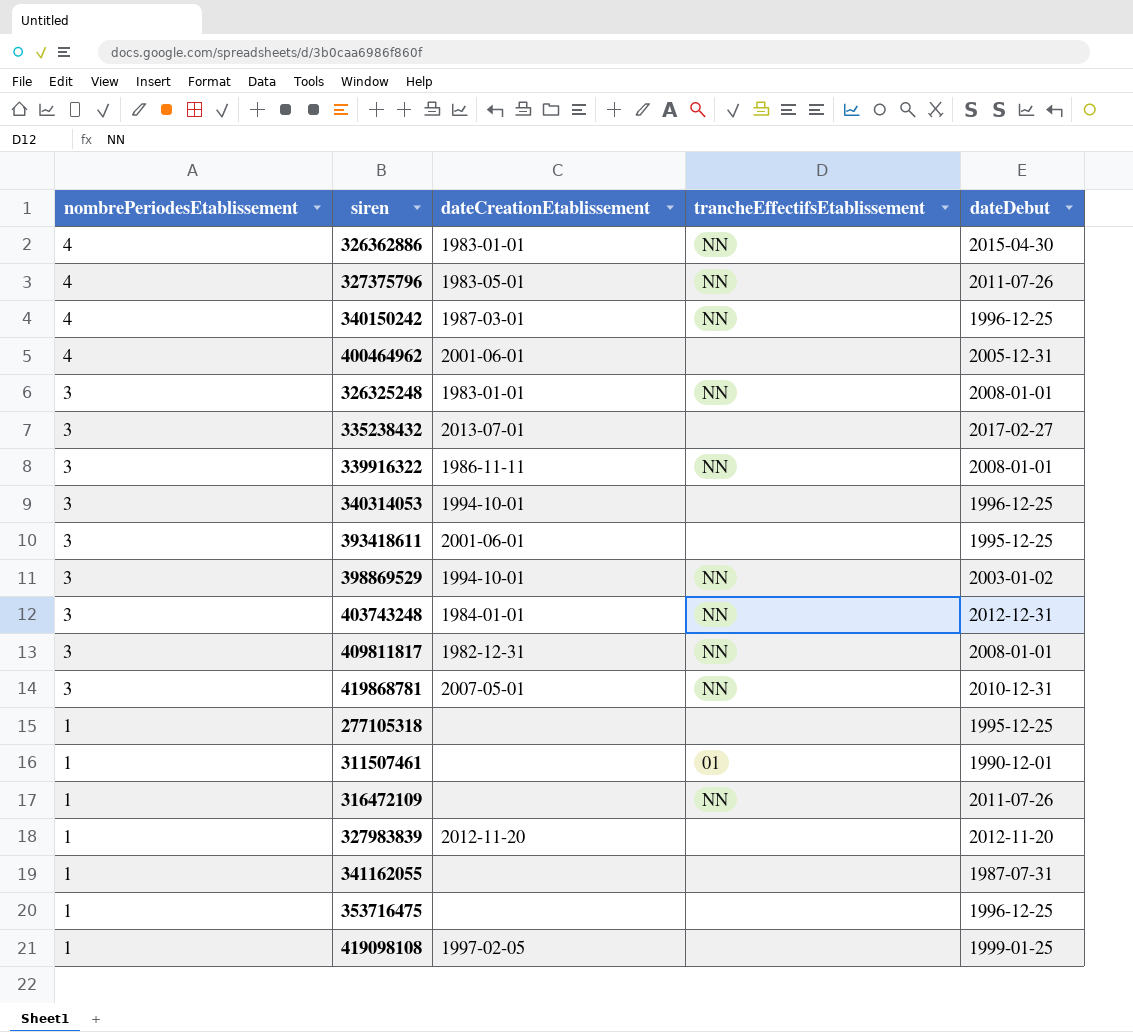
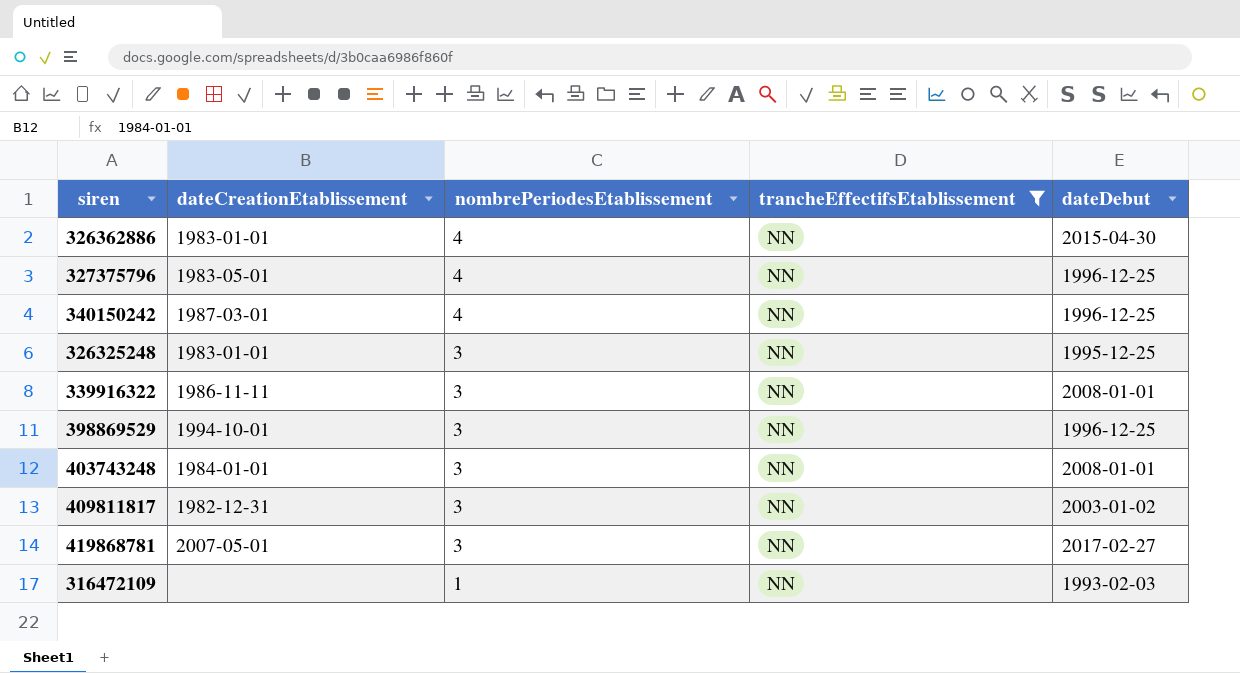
filter: none -> trancheEffectifsEtablissement = NN
column nombrePeriodesEtablissement | position: 1 -> 3
327375796 | dateDebut: 2011-07-26 -> 1996-12-25
326325248 | dateDebut: 2008-01-01 -> 1995-12-25
398869529 | dateDebut: 2003-01-02 -> 1996-12-25
403743248 | dateDebut: 2012-12-31 -> 2008-01-01
409811817 | dateDebut: 2008-01-01 -> 2003-01-02
419868781 | dateDebut: 2010-12-31 -> 2017-02-27
316472109 | dateDebut: 2011-07-26 -> 1993-02-03

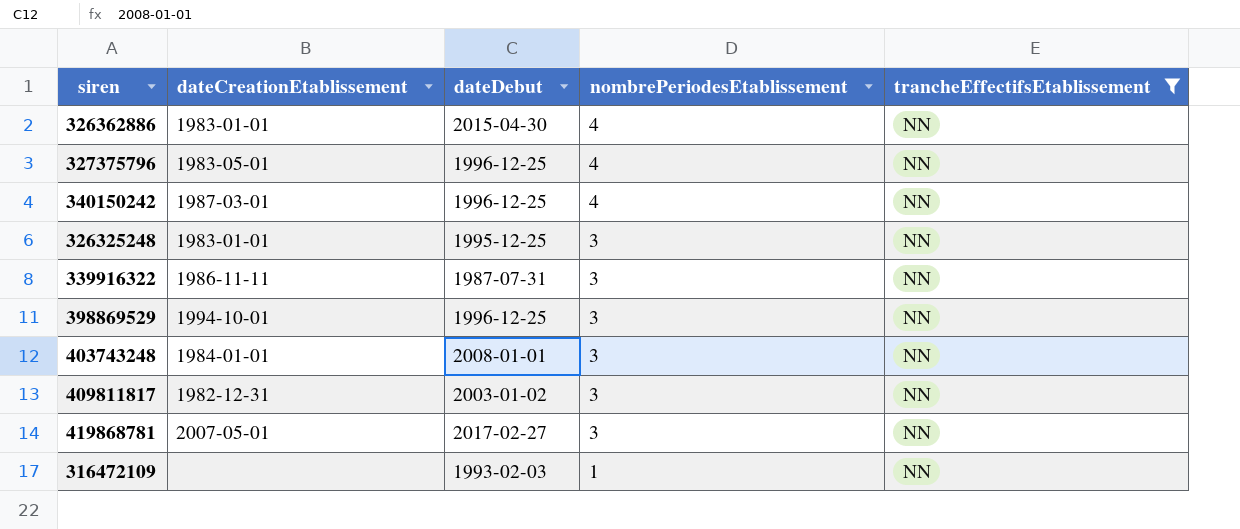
column dateDebut | position: 5 -> 3
339916322 | dateDebut: 2008-01-01 -> 1987-07-31

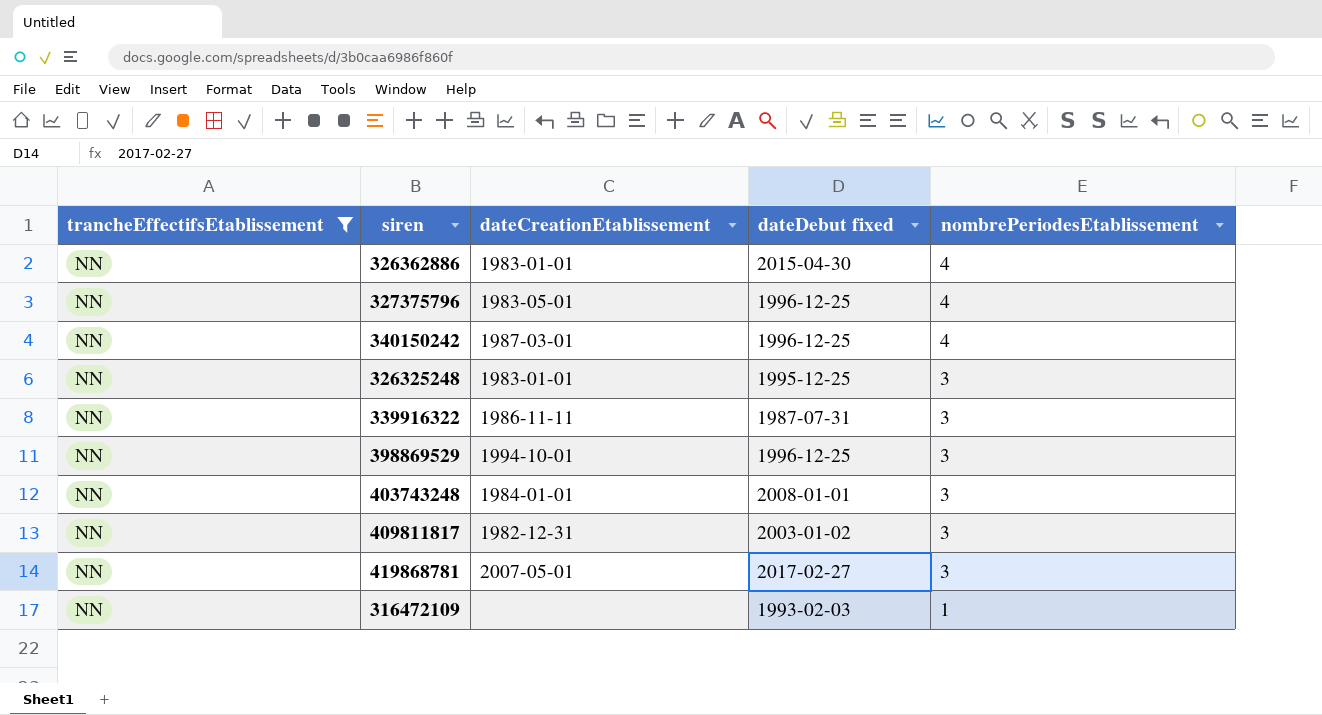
column trancheEffectifsEtablissement | position: 5 -> 1
column name: dateDebut -> dateDebut fixed

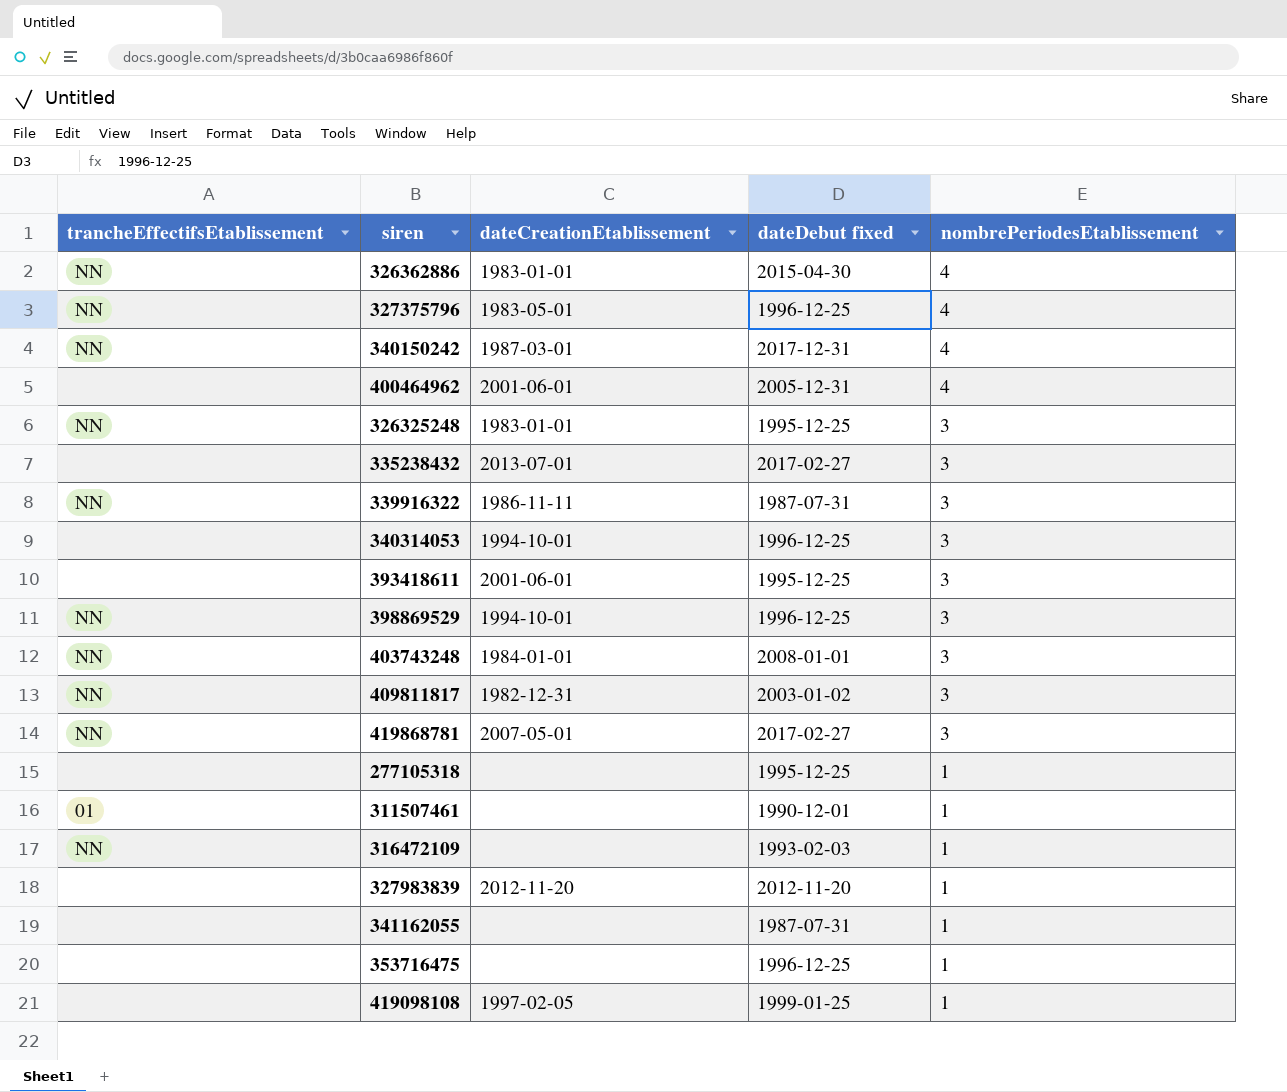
filter: trancheEffectifsEtablissement = NN -> none
340150242 | dateDebut fixed: 1996-12-25 -> 2017-12-31

